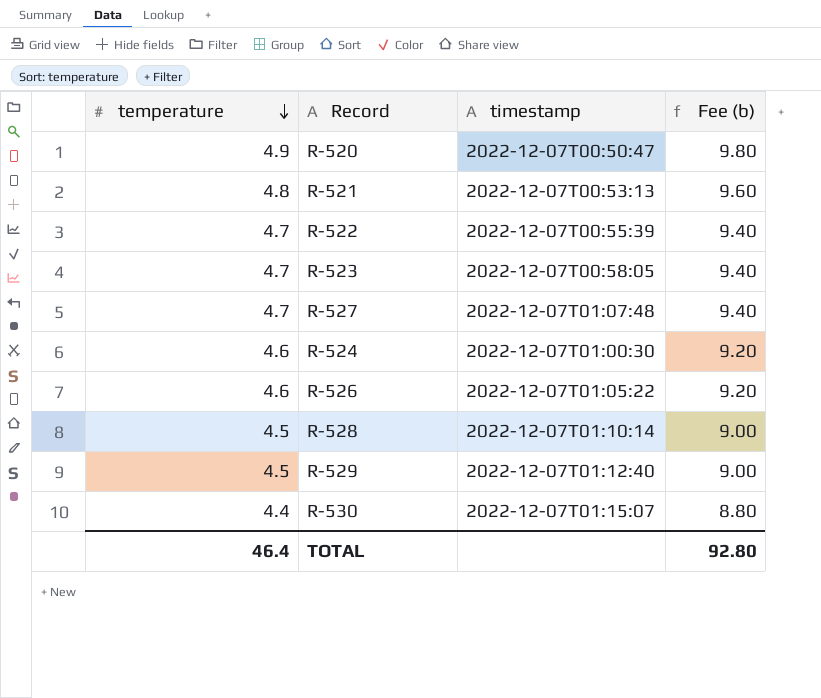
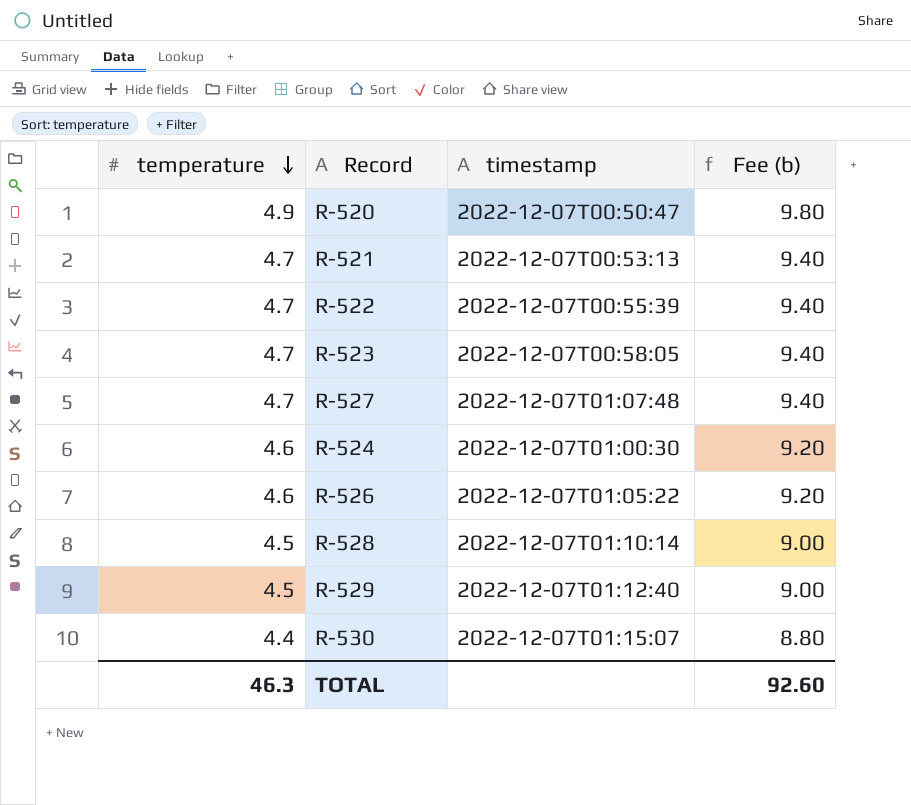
R-521 | temperature: 4.8 -> 4.7
R-521 | Fee (b): 9.60 -> 9.40
TOTAL | temperature: 46.4 -> 46.3
TOTAL | Fee (b): 92.80 -> 92.60

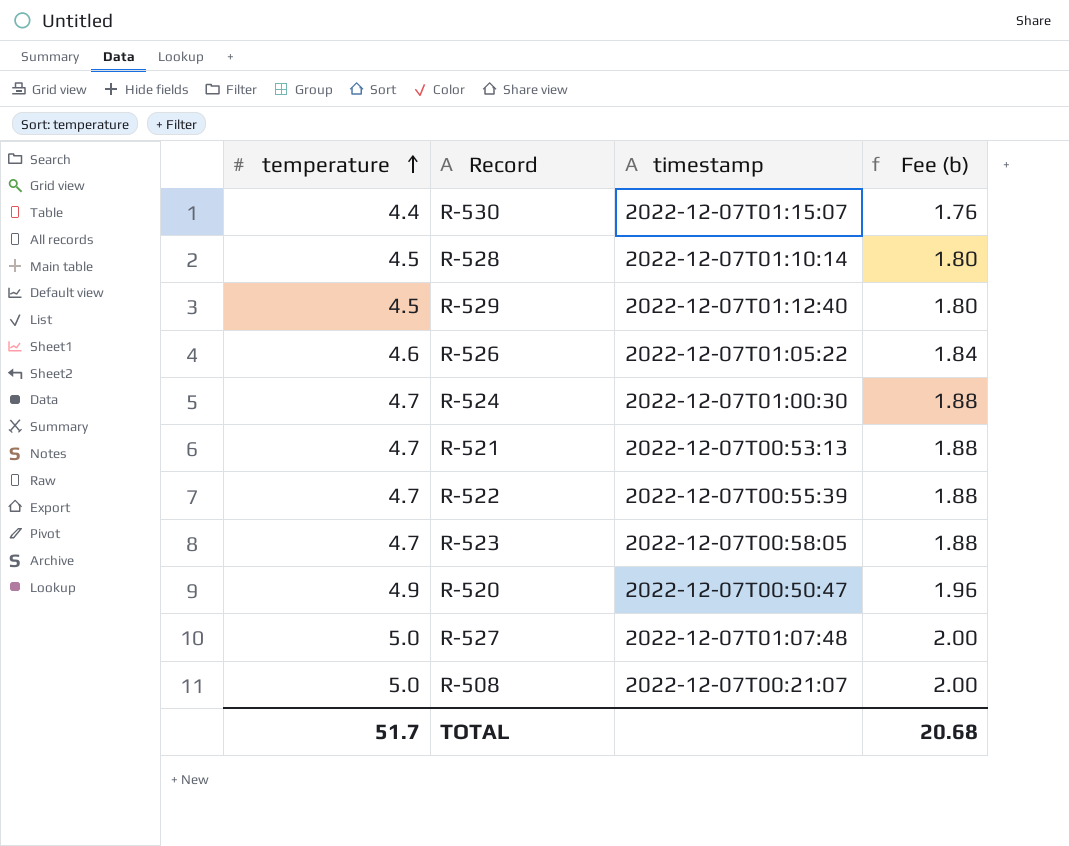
row order: temperature descending -> temperature ascending
column Fee (b) | formula: [temperature] * 2 -> [temperature] * 0.4
R-524 | temperature: 4.6 -> 4.7
R-527 | temperature: 4.7 -> 5.0
row R-508: none -> 5.0 | 2022-12-07T00:21:07 | 2.00
TOTAL | temperature: 46.3 -> 51.7
TOTAL | Fee (b): 92.60 -> 20.68

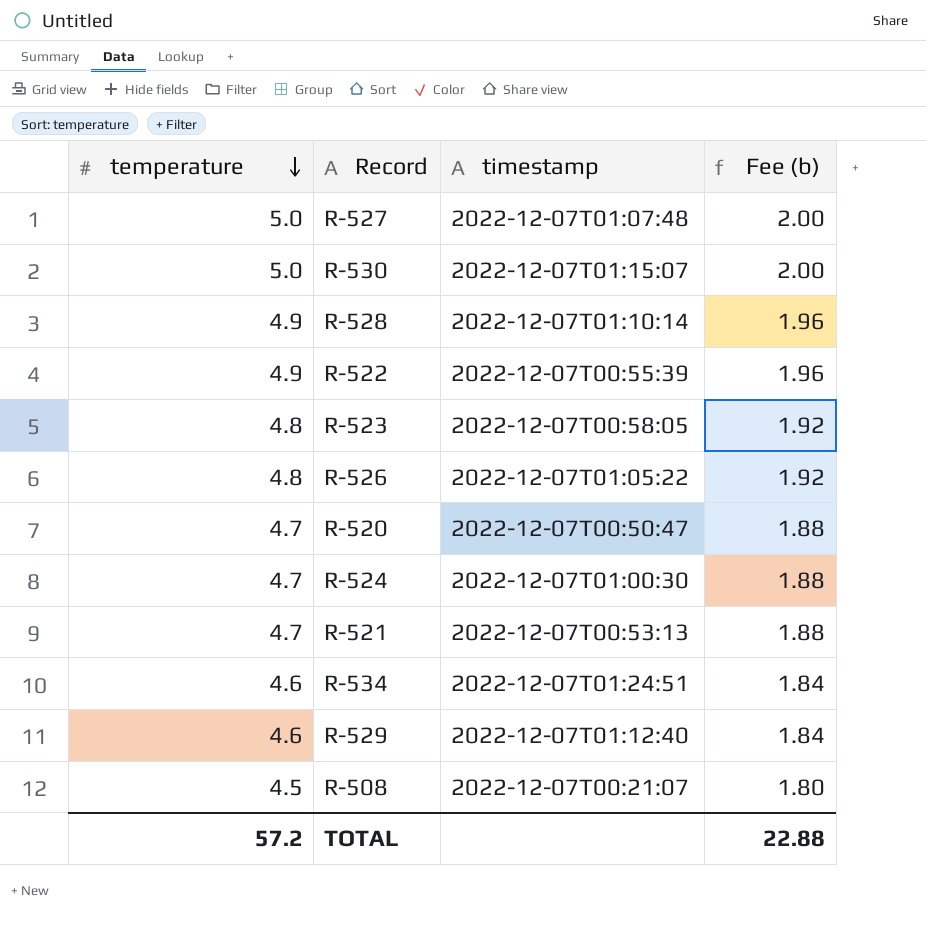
row order: temperature ascending -> temperature descending
R-530 | temperature: 4.4 -> 5.0
R-530 | Fee (b): 1.76 -> 2.00
R-528 | temperature: 4.5 -> 4.9
R-528 | Fee (b): 1.80 -> 1.96
R-522 | temperature: 4.7 -> 4.9
R-522 | Fee (b): 1.88 -> 1.96
R-523 | temperature: 4.7 -> 4.8
R-523 | Fee (b): 1.88 -> 1.92
R-526 | temperature: 4.6 -> 4.8
R-526 | Fee (b): 1.84 -> 1.92
R-520 | temperature: 4.9 -> 4.7
R-520 | Fee (b): 1.96 -> 1.88
row R-534: none -> 4.6 | 2022-12-07T01:24:51 | 1.84
R-529 | temperature: 4.5 -> 4.6
R-529 | Fee (b): 1.80 -> 1.84
R-508 | temperature: 5.0 -> 4.5
R-508 | Fee (b): 2.00 -> 1.80
TOTAL | temperature: 51.7 -> 57.2
TOTAL | Fee (b): 20.68 -> 22.88

